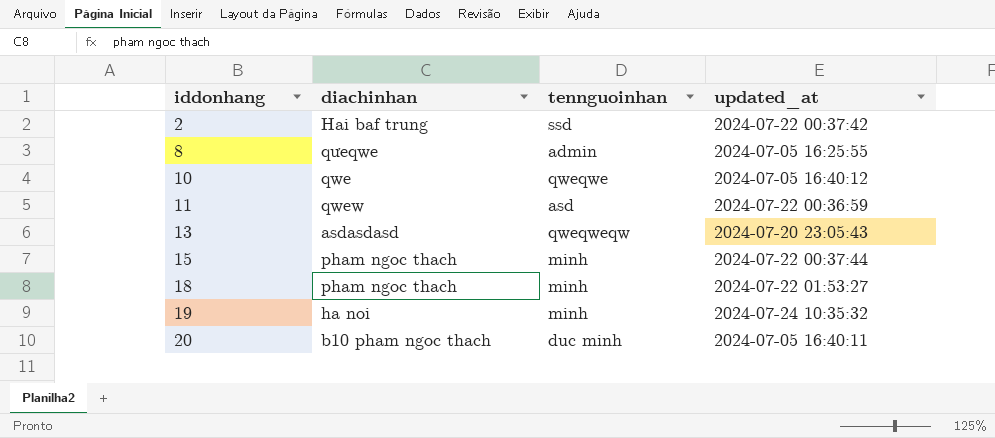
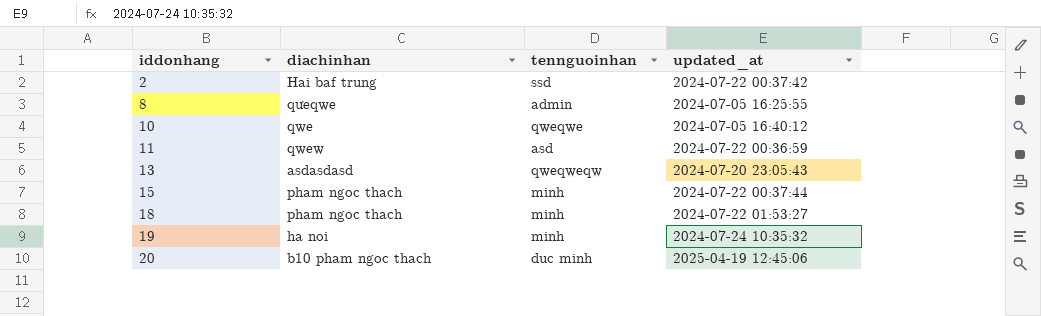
20 | updated_at: 2024-07-05 16:40:11 -> 2025-04-19 12:45:06

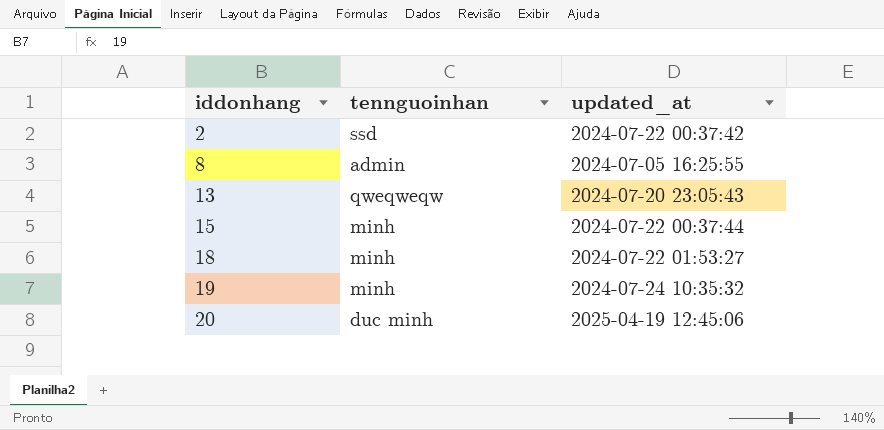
column diachinhan | position: 2 -> none
row 10: qwe | qweqwe | 2024-07-05 16:40:12 -> none
row 11: qwew | asd | 2024-07-22 00:36:59 -> none

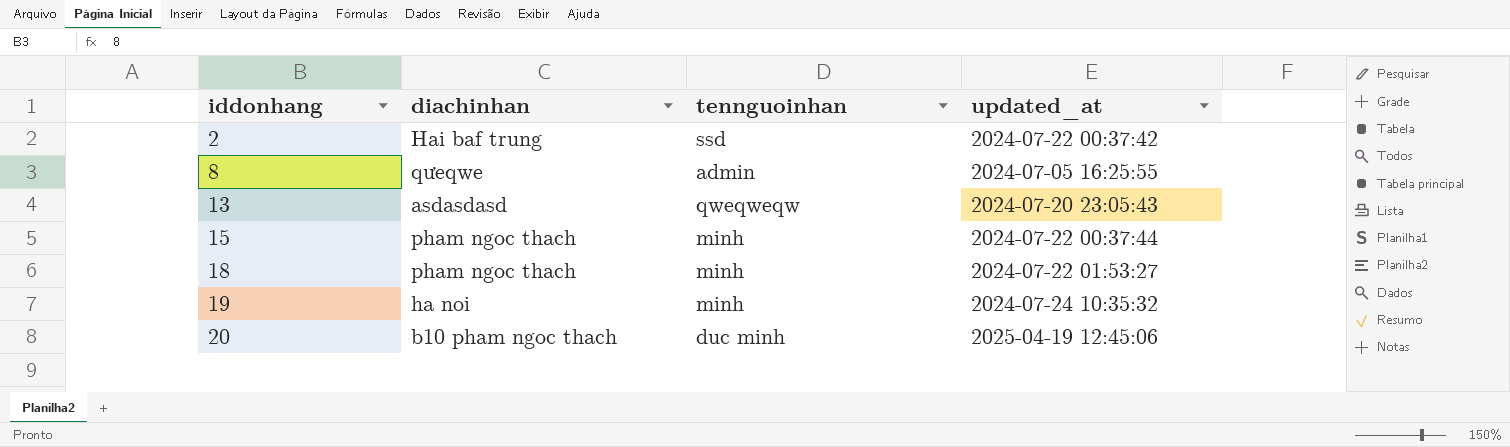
column diachinhan | position: none -> 2

